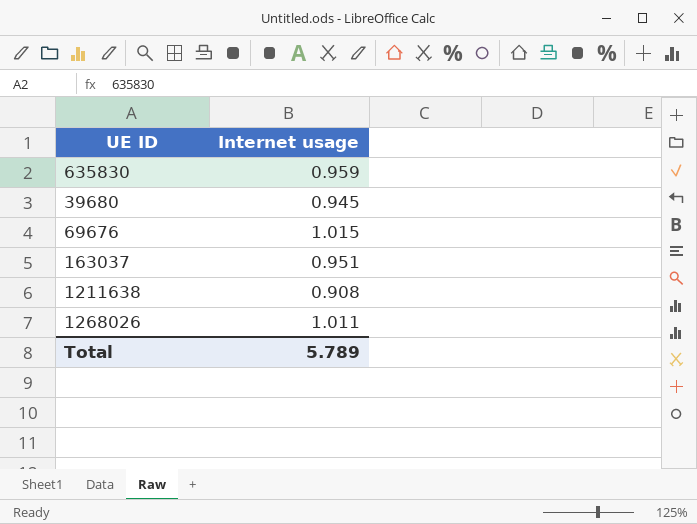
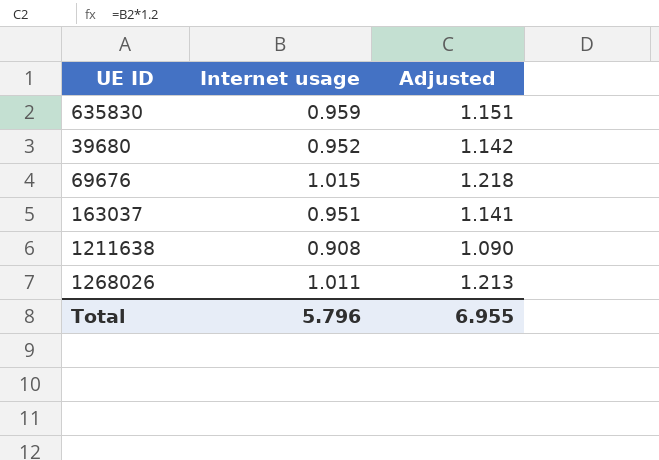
column Adjusted | formula: none -> [Internet usage] * 1.2
39680 | Internet usage: 0.945 -> 0.952
Total | Internet usage: 5.789 -> 5.796

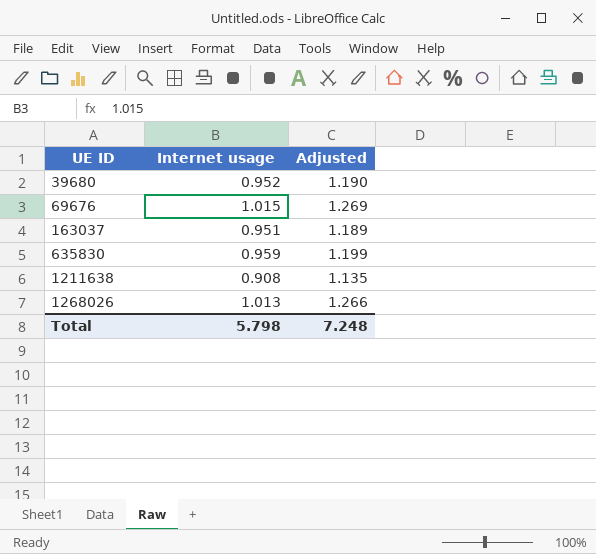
row order: none -> UE ID ascending
column Adjusted | formula: [Internet usage] * 1.2 -> [Internet usage] * 1.25
1268026 | Internet usage: 1.011 -> 1.013
Total | Internet usage: 5.796 -> 5.798
Total | Adjusted: 6.955 -> 7.248

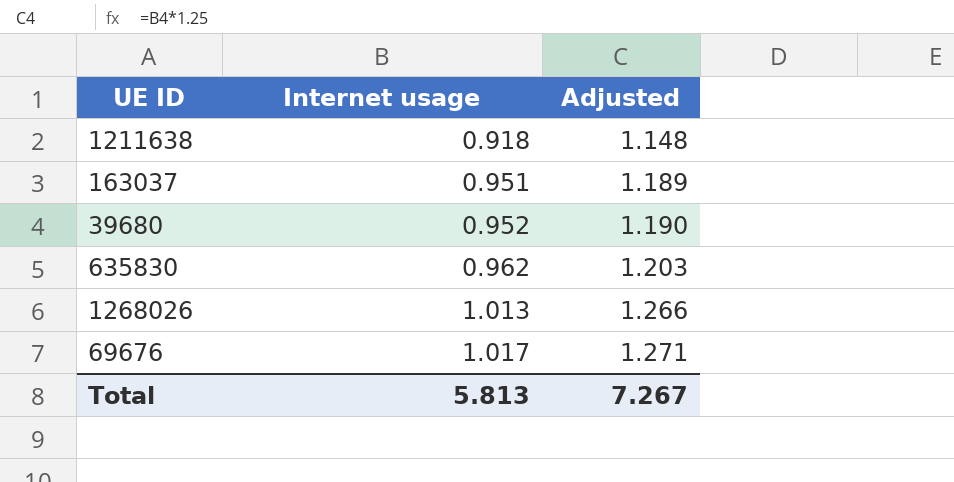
row order: UE ID ascending -> Internet usage ascending
1211638 | Internet usage: 0.908 -> 0.918
1211638 | Adjusted: 1.135 -> 1.148
635830 | Internet usage: 0.959 -> 0.962
635830 | Adjusted: 1.199 -> 1.203
69676 | Internet usage: 1.015 -> 1.017
69676 | Adjusted: 1.269 -> 1.271
Total | Internet usage: 5.798 -> 5.813
Total | Adjusted: 7.248 -> 7.267

